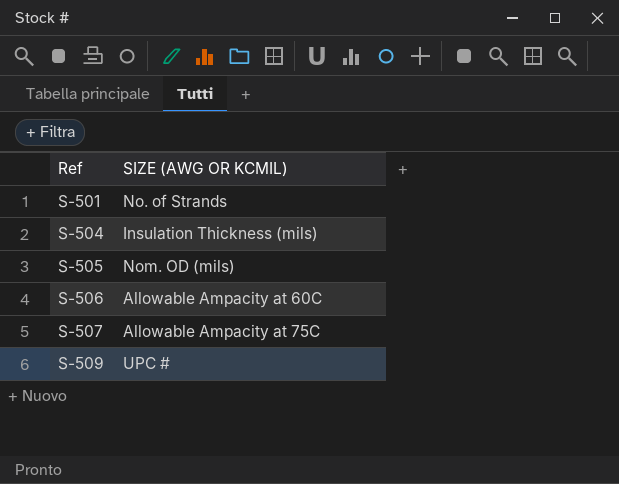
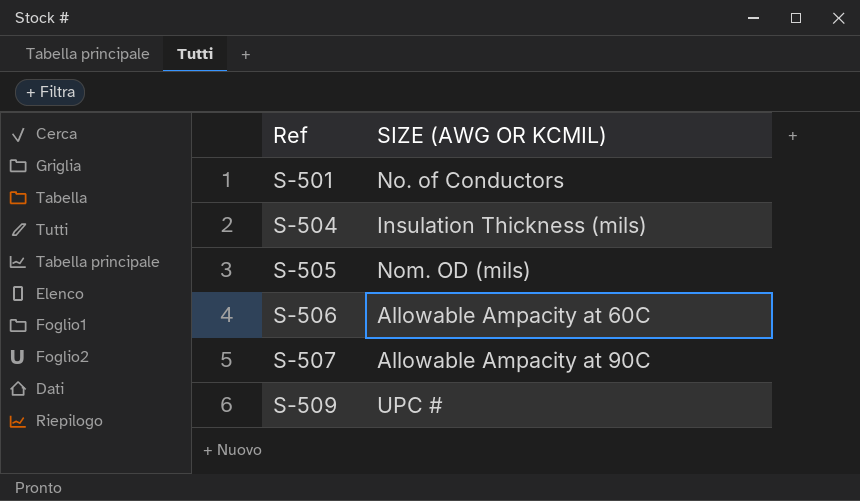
S-501 | SIZE (AWG OR KCMIL): No. of Strands -> No. of Conductors
S-507 | SIZE (AWG OR KCMIL): Allowable Ampacity at 75C -> Allowable Ampacity at 90C

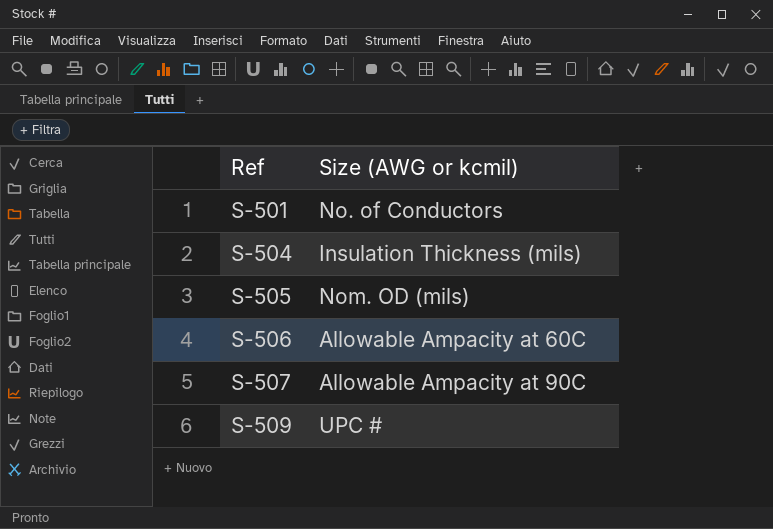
column name: SIZE (AWG OR KCMIL) -> Size (AWG or kcmil)

